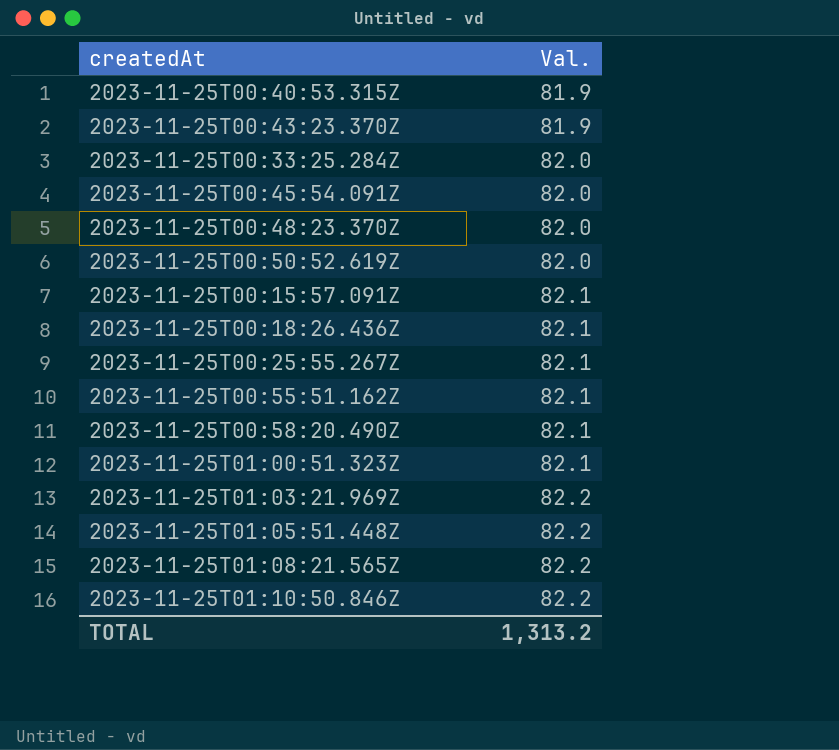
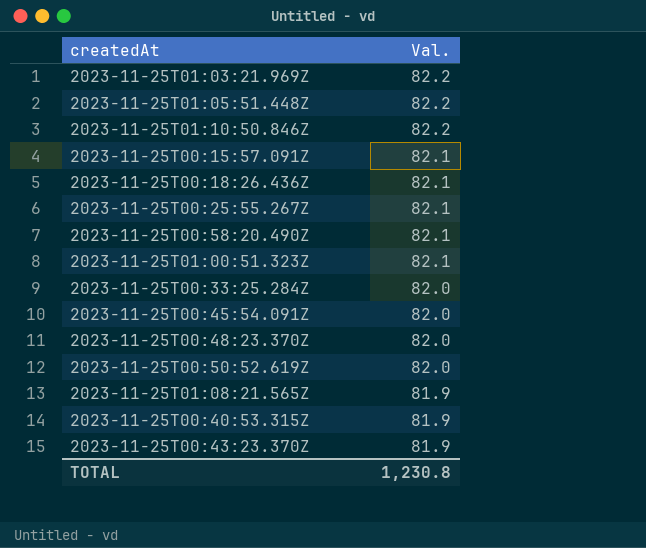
row order: Val. ascending -> Val. descending
row 2023-11-25T00:55:51.162Z: 82.1 -> none
2023-11-25T01:08:21.565Z | Val.: 82.2 -> 81.9
TOTAL | Val.: 1,313.2 -> 1,230.8

